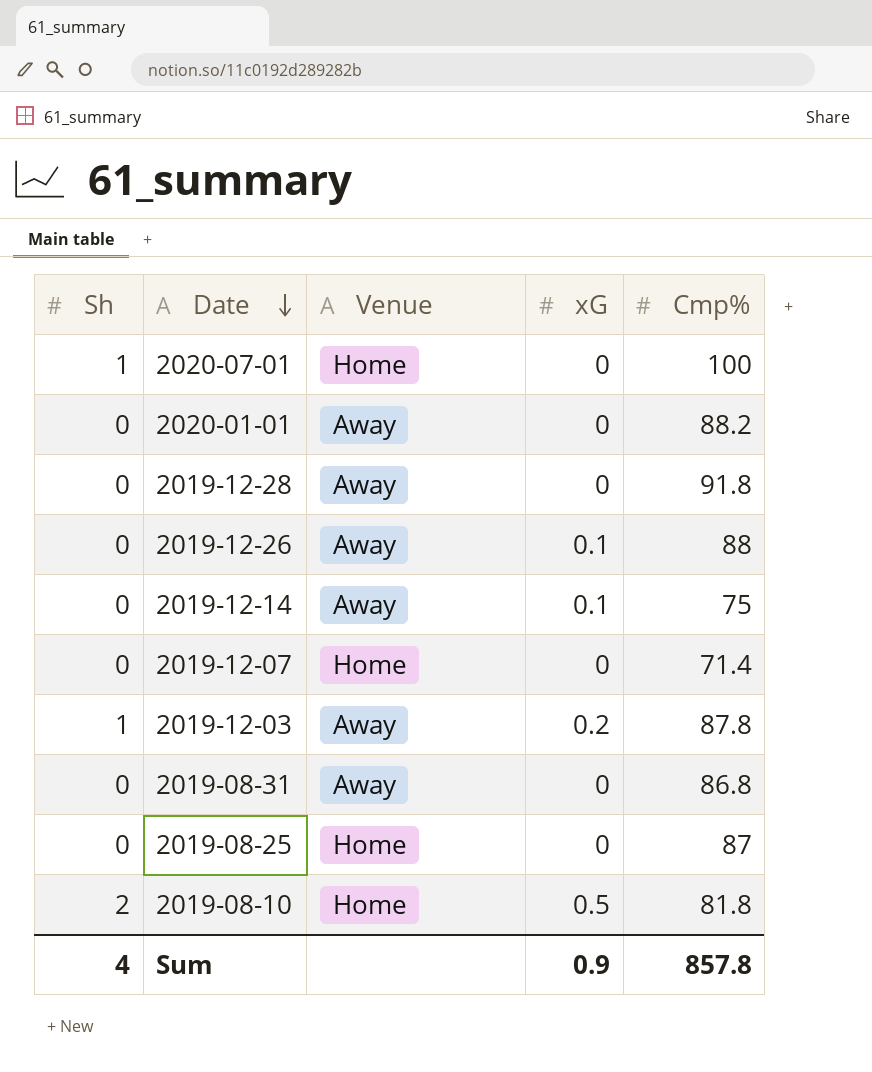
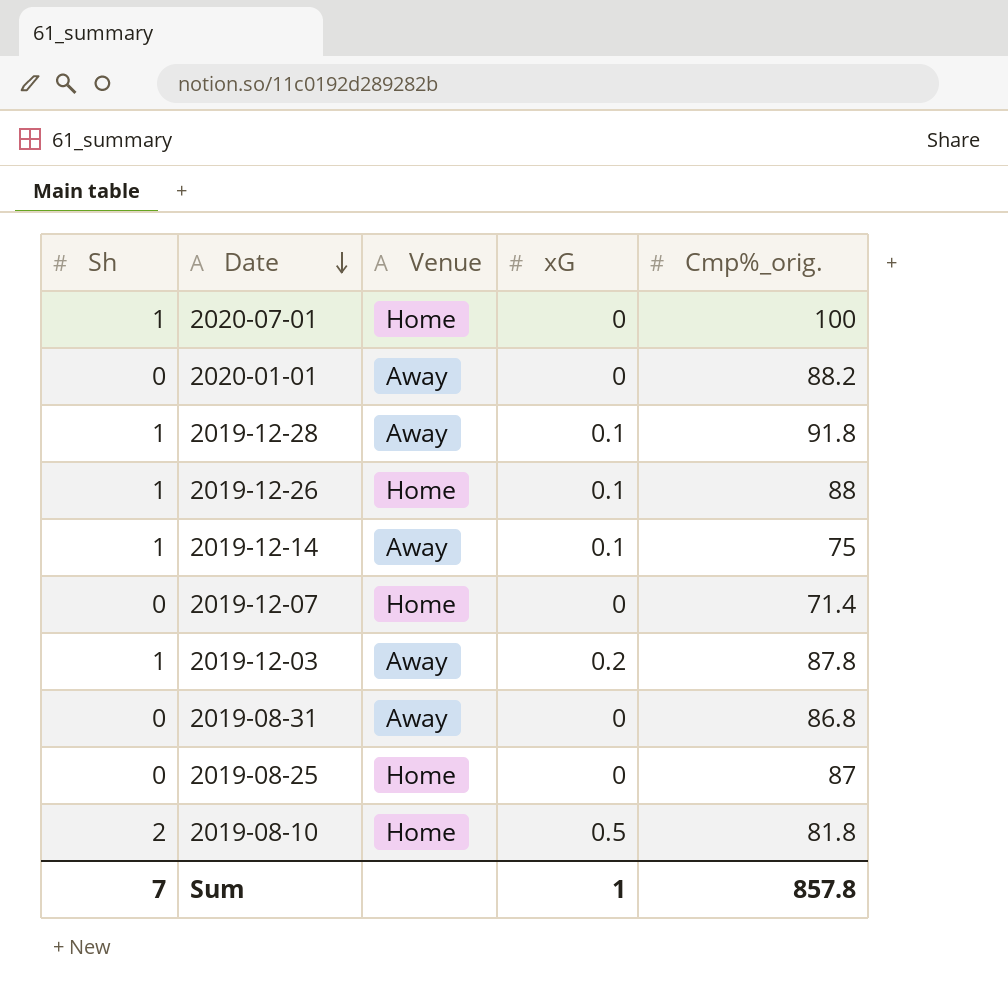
column name: Cmp% -> Cmp%_orig.
2019-12-28 | Sh: 0 -> 1
2019-12-28 | xG: 0 -> 0.1
2019-12-26 | Sh: 0 -> 1
2019-12-26 | Venue: Away -> Home
2019-12-14 | Sh: 0 -> 1
Sum | Sh: 4 -> 7
Sum | xG: 0.9 -> 1

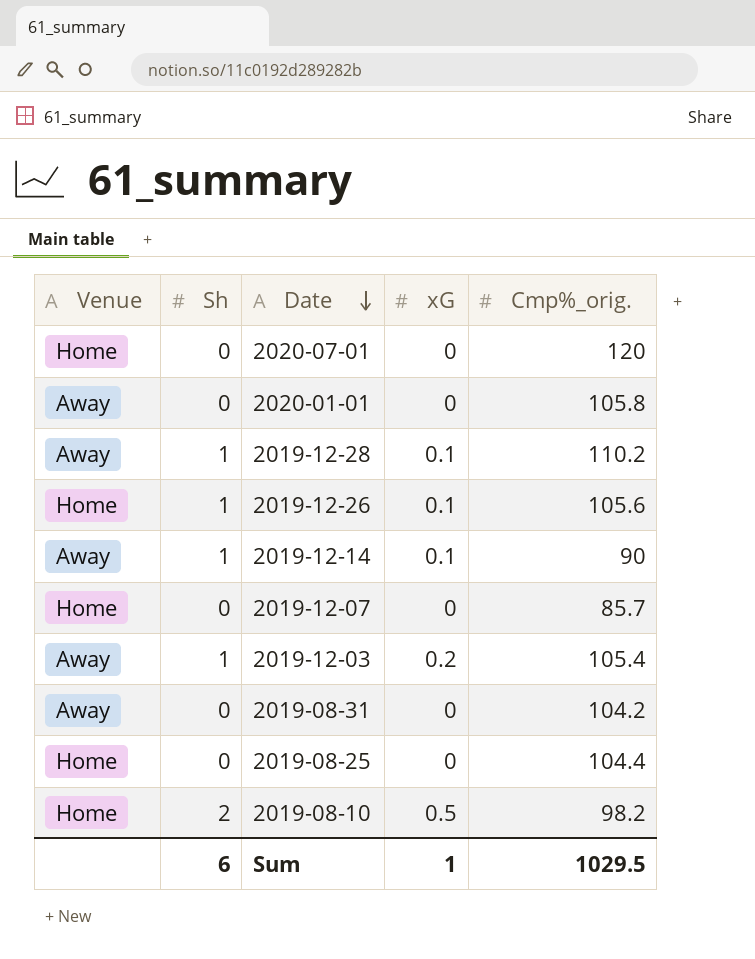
column Venue | position: 3 -> 1
2020-07-01 | Sh: 1 -> 0
2020-07-01 | Cmp%_orig.: 100 -> 120
2020-01-01 | Cmp%_orig.: 88.2 -> 105.8
2019-12-28 | Cmp%_orig.: 91.8 -> 110.2
2019-12-26 | Cmp%_orig.: 88 -> 105.6
2019-12-14 | Cmp%_orig.: 75 -> 90
2019-12-07 | Cmp%_orig.: 71.4 -> 85.7
2019-12-03 | Cmp%_orig.: 87.8 -> 105.4
2019-08-31 | Cmp%_orig.: 86.8 -> 104.2
2019-08-25 | Cmp%_orig.: 87 -> 104.4
2019-08-10 | Cmp%_orig.: 81.8 -> 98.2
Sum | Sh: 7 -> 6
Sum | Cmp%_orig.: 857.8 -> 1029.5

